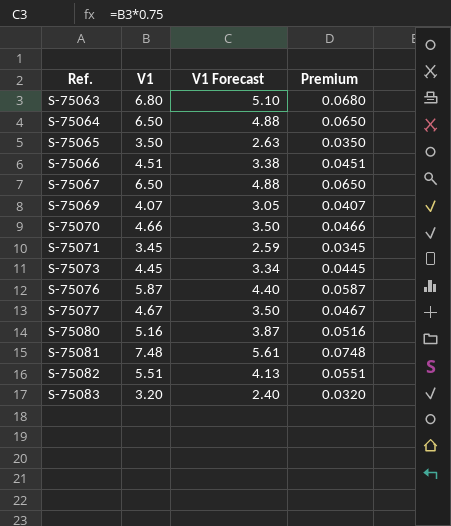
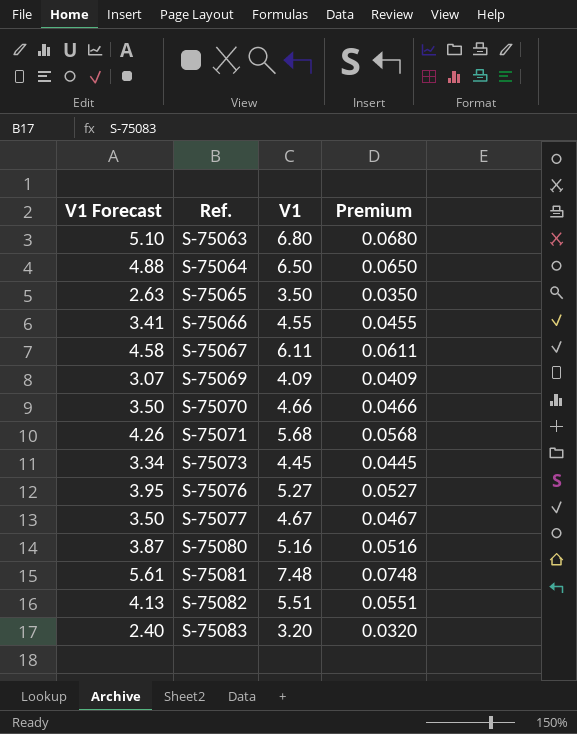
column V1 Forecast | position: 3 -> 1
S-75066 | V1 Forecast: 3.38 -> 3.41
S-75066 | V1: 4.51 -> 4.55
S-75066 | Premium: 0.0451 -> 0.0455
S-75067 | V1 Forecast: 4.88 -> 4.58
S-75067 | V1: 6.50 -> 6.11
S-75067 | Premium: 0.0650 -> 0.0611
S-75069 | V1 Forecast: 3.05 -> 3.07
S-75069 | V1: 4.07 -> 4.09
S-75069 | Premium: 0.0407 -> 0.0409
S-75071 | V1 Forecast: 2.59 -> 4.26
S-75071 | V1: 3.45 -> 5.68
S-75071 | Premium: 0.0345 -> 0.0568
S-75076 | V1 Forecast: 4.40 -> 3.95
S-75076 | V1: 5.87 -> 5.27
S-75076 | Premium: 0.0587 -> 0.0527

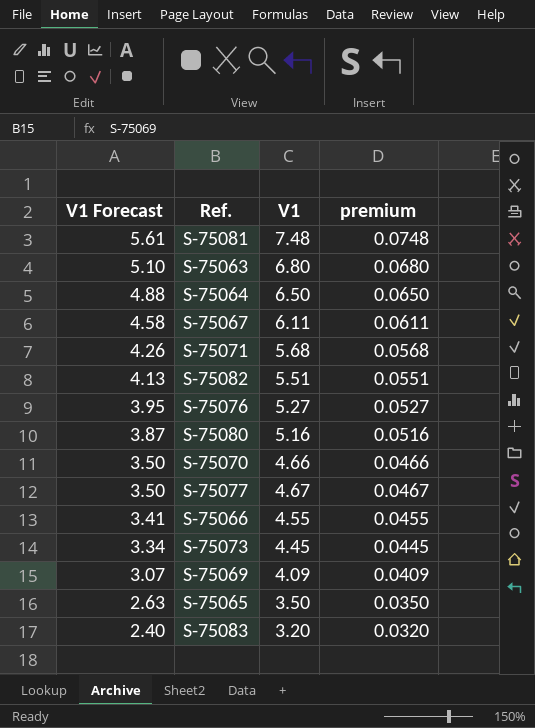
row order: Ref. ascending -> V1 Forecast descending
column name: Premium -> premium

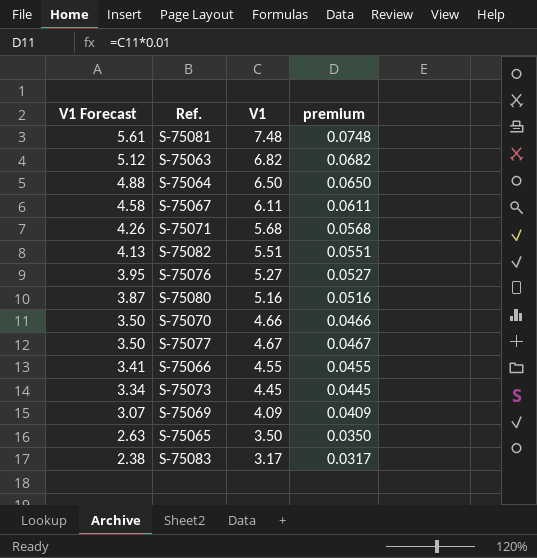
S-75063 | V1 Forecast: 5.10 -> 5.12
S-75063 | V1: 6.80 -> 6.82
S-75063 | premium: 0.0680 -> 0.0682
S-75083 | V1 Forecast: 2.40 -> 2.38
S-75083 | V1: 3.20 -> 3.17
S-75083 | premium: 0.0320 -> 0.0317

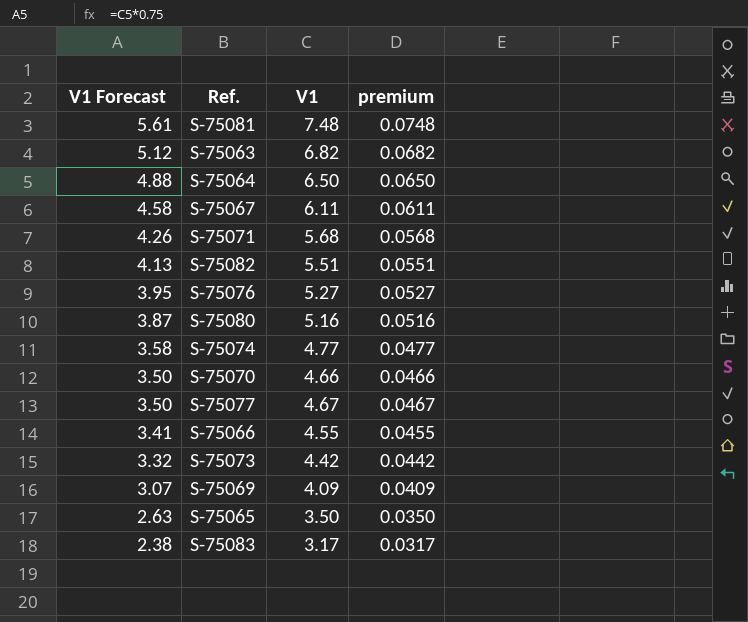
row S-75074: none -> 3.58 | 4.77 | 0.0477
S-75073 | V1 Forecast: 3.34 -> 3.32
S-75073 | V1: 4.45 -> 4.42
S-75073 | premium: 0.0445 -> 0.0442

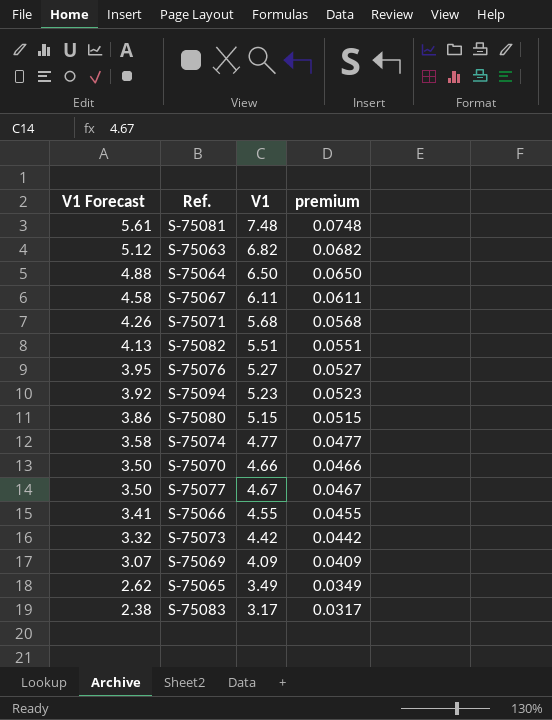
row S-75094: none -> 3.92 | 5.23 | 0.0523
S-75080 | V1 Forecast: 3.87 -> 3.86
S-75080 | V1: 5.16 -> 5.15
S-75080 | premium: 0.0516 -> 0.0515
S-75065 | V1 Forecast: 2.63 -> 2.62
S-75065 | V1: 3.50 -> 3.49
S-75065 | premium: 0.0350 -> 0.0349

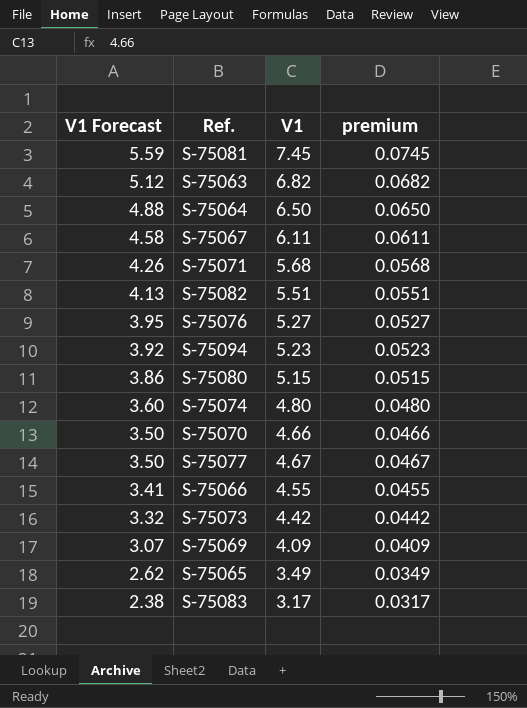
S-75081 | V1 Forecast: 5.61 -> 5.59
S-75081 | V1: 7.48 -> 7.45
S-75081 | premium: 0.0748 -> 0.0745
S-75074 | V1 Forecast: 3.58 -> 3.60
S-75074 | V1: 4.77 -> 4.80
S-75074 | premium: 0.0477 -> 0.0480

